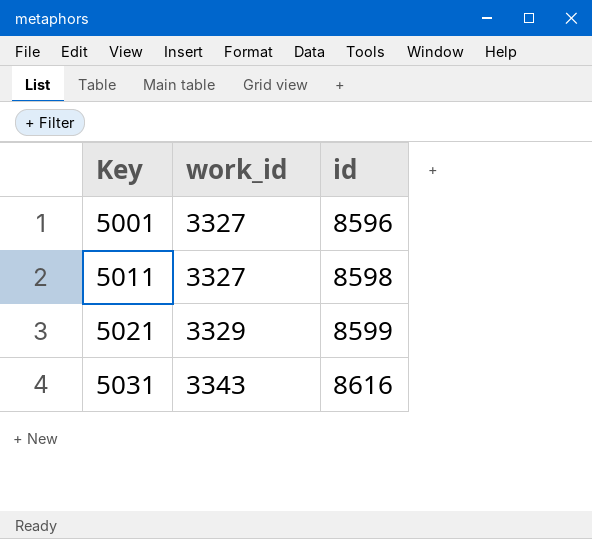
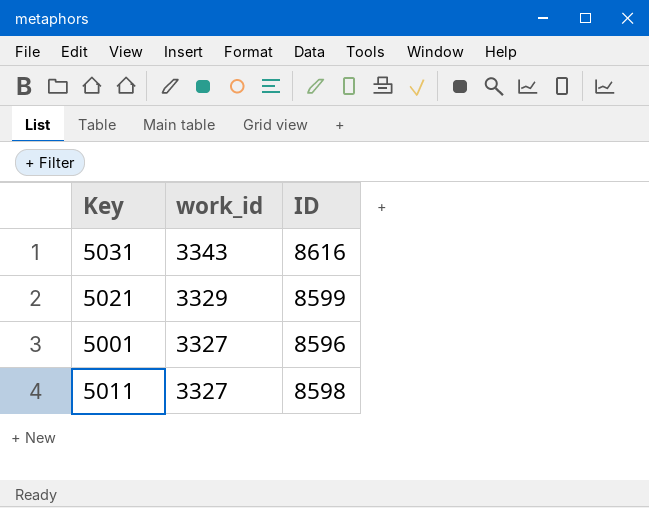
row order: Key ascending -> work_id descending
column name: id -> ID

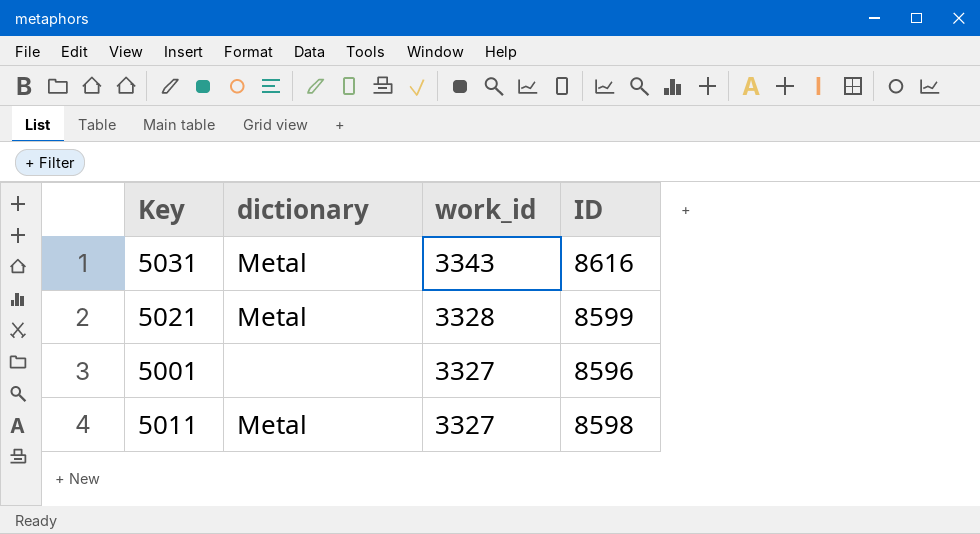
column dictionary | position: none -> 2
5021 | work_id: 3329 -> 3328

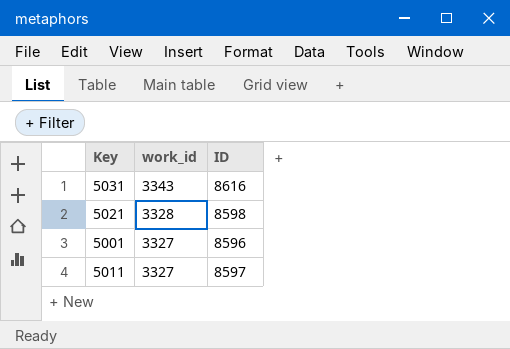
column dictionary | position: 2 -> none
5021 | ID: 8599 -> 8598
5011 | ID: 8598 -> 8597

